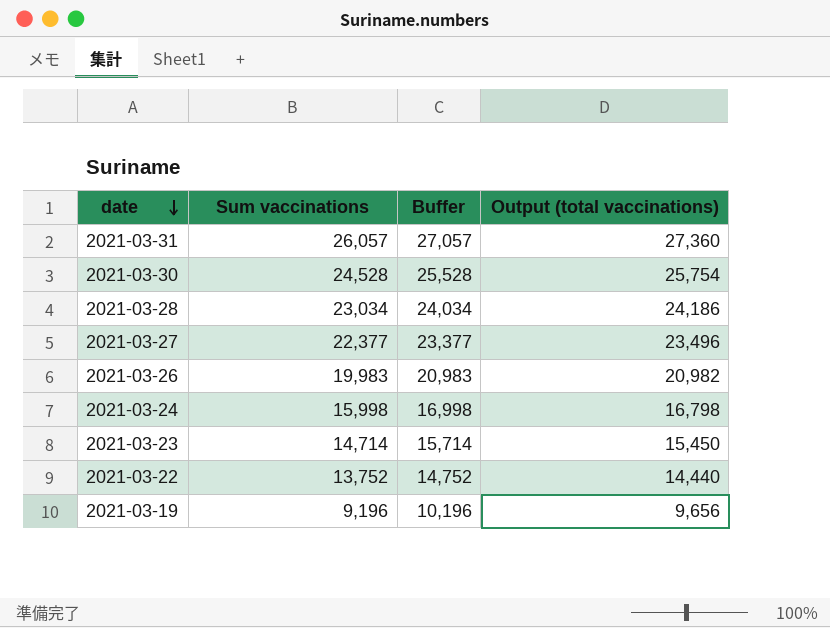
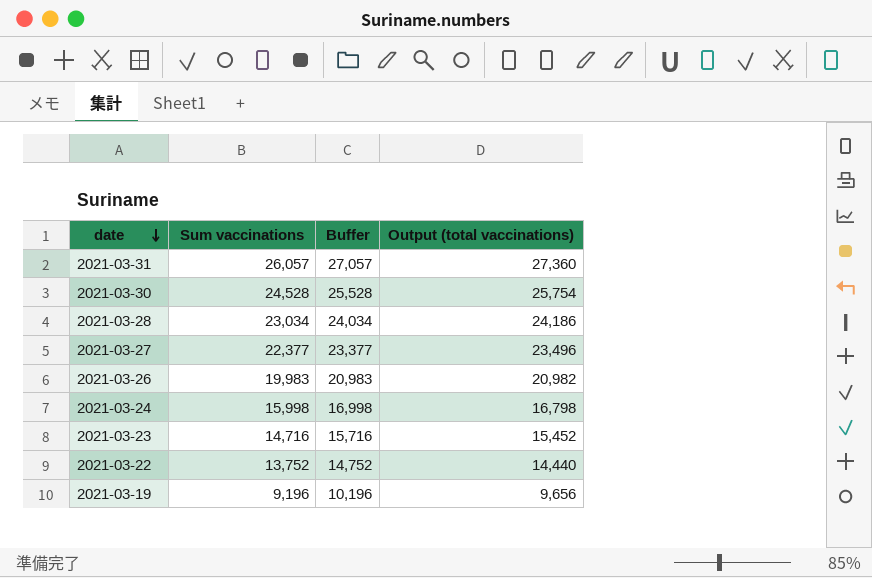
2021-03-23 | Sum vaccinations: 14,714 -> 14,716
2021-03-23 | Buffer: 15,714 -> 15,716
2021-03-23 | Output (total vaccinations): 15,450 -> 15,452

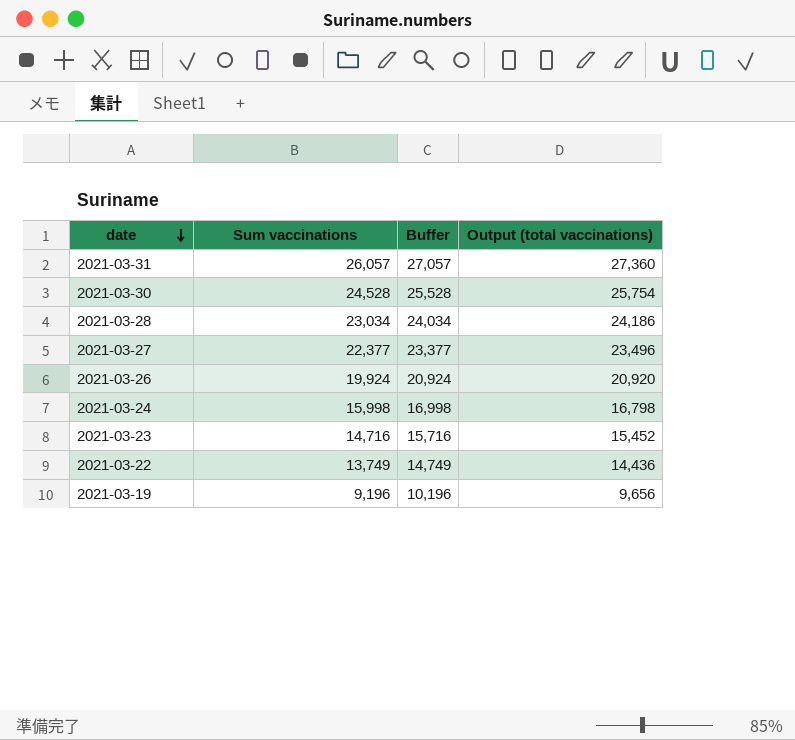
2021-03-26 | Sum vaccinations: 19,983 -> 19,924
2021-03-26 | Buffer: 20,983 -> 20,924
2021-03-26 | Output (total vaccinations): 20,982 -> 20,920
2021-03-22 | Sum vaccinations: 13,752 -> 13,749
2021-03-22 | Buffer: 14,752 -> 14,749
2021-03-22 | Output (total vaccinations): 14,440 -> 14,436

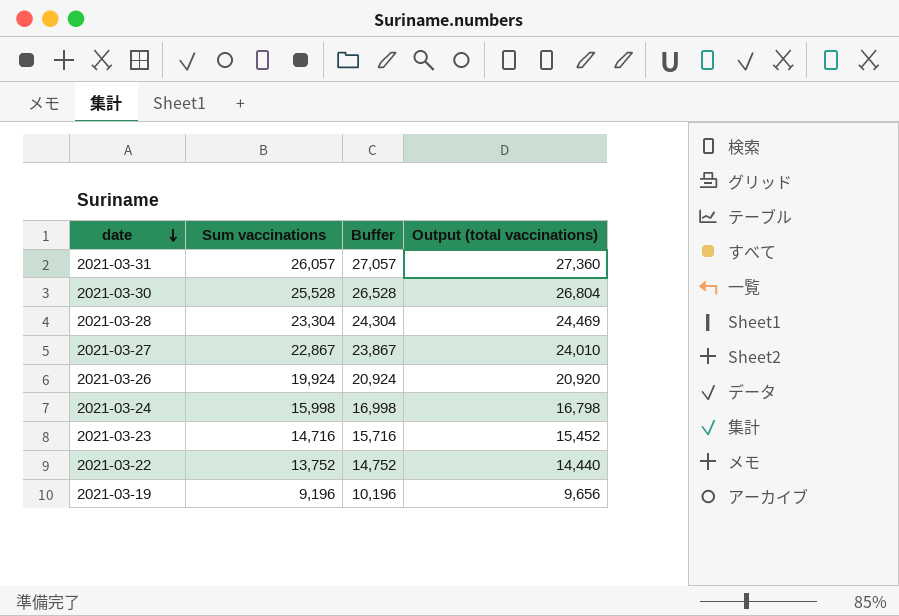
2021-03-30 | Sum vaccinations: 24,528 -> 25,528
2021-03-30 | Buffer: 25,528 -> 26,528
2021-03-30 | Output (total vaccinations): 25,754 -> 26,804
2021-03-28 | Sum vaccinations: 23,034 -> 23,304
2021-03-28 | Buffer: 24,034 -> 24,304
2021-03-28 | Output (total vaccinations): 24,186 -> 24,469
2021-03-27 | Sum vaccinations: 22,377 -> 22,867
2021-03-27 | Buffer: 23,377 -> 23,867
2021-03-27 | Output (total vaccinations): 23,496 -> 24,010
2021-03-22 | Sum vaccinations: 13,749 -> 13,752
2021-03-22 | Buffer: 14,749 -> 14,752
2021-03-22 | Output (total vaccinations): 14,436 -> 14,440

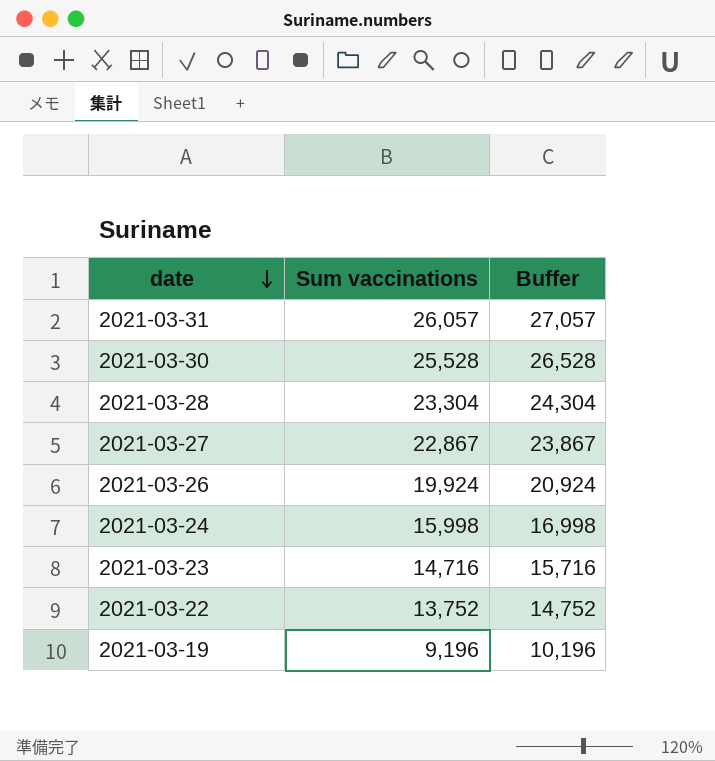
column Output (total vaccinations) | formula: [Sum vaccinations] * 1.05 -> none

